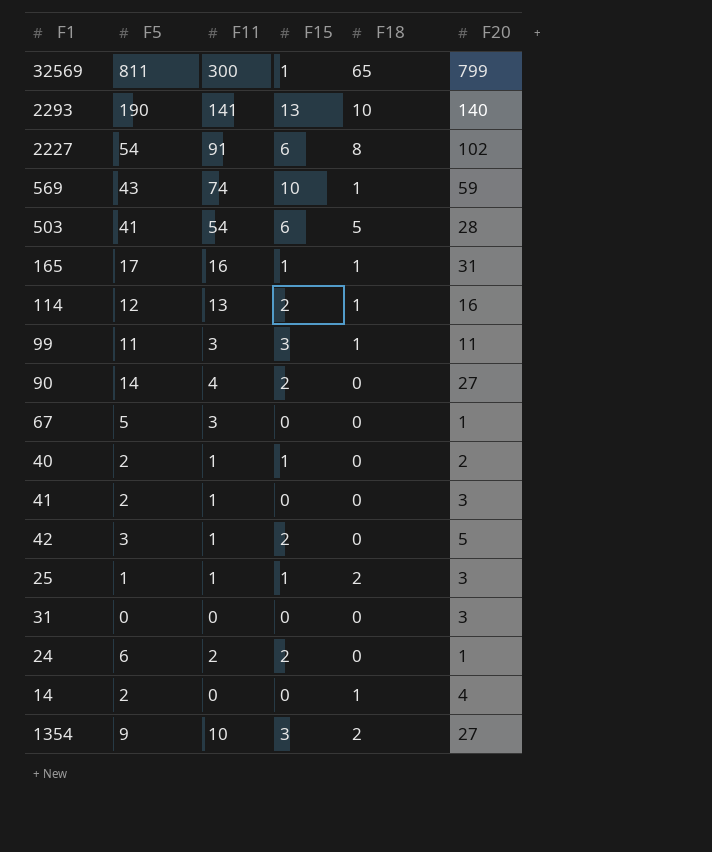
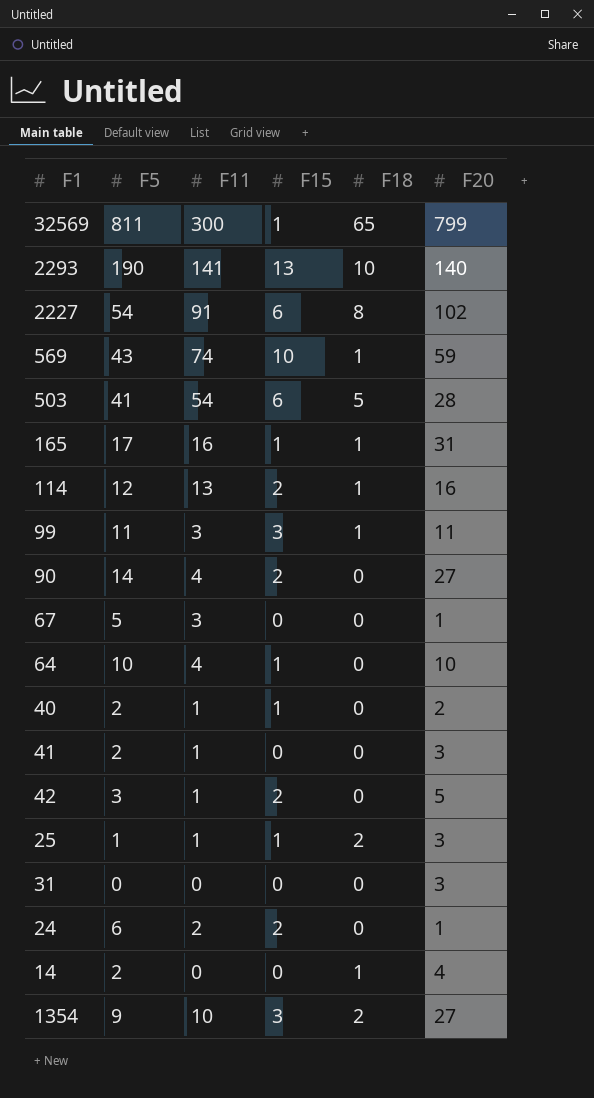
row 64: none -> 10 | 4 | 1 | 0 | 10

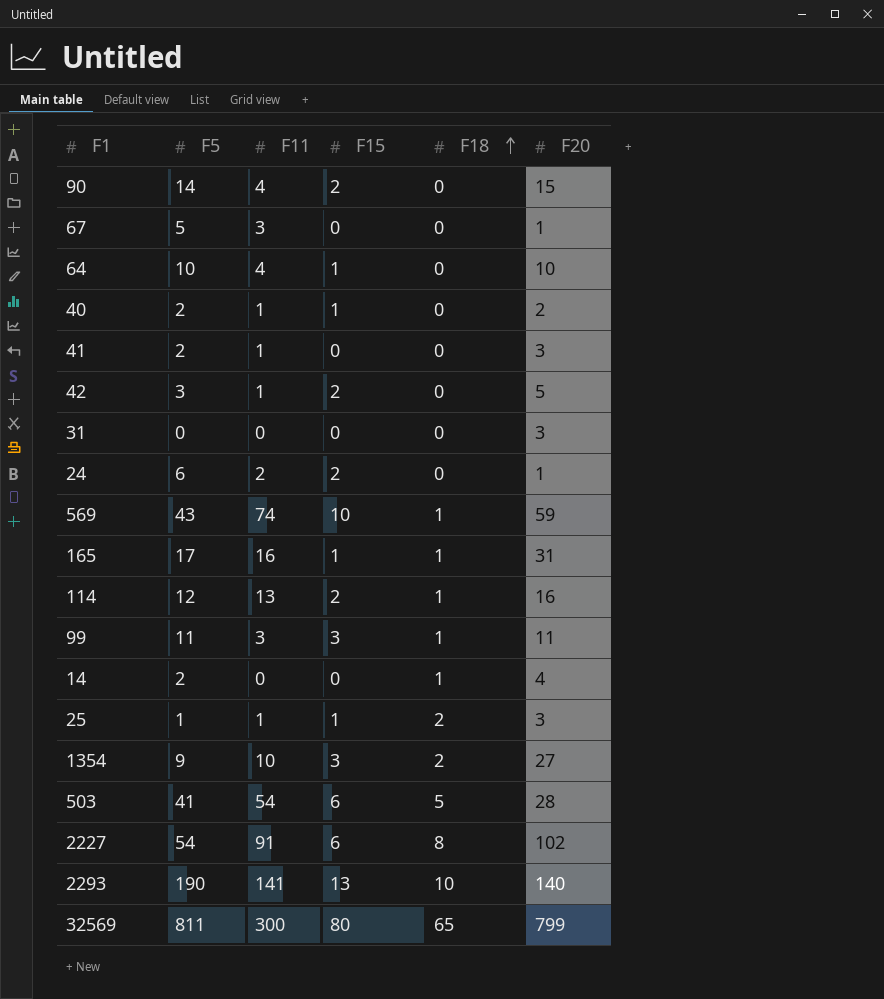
row order: none -> F18 ascending
90 | F20: 27 -> 15
32569 | F15: 1 -> 80

